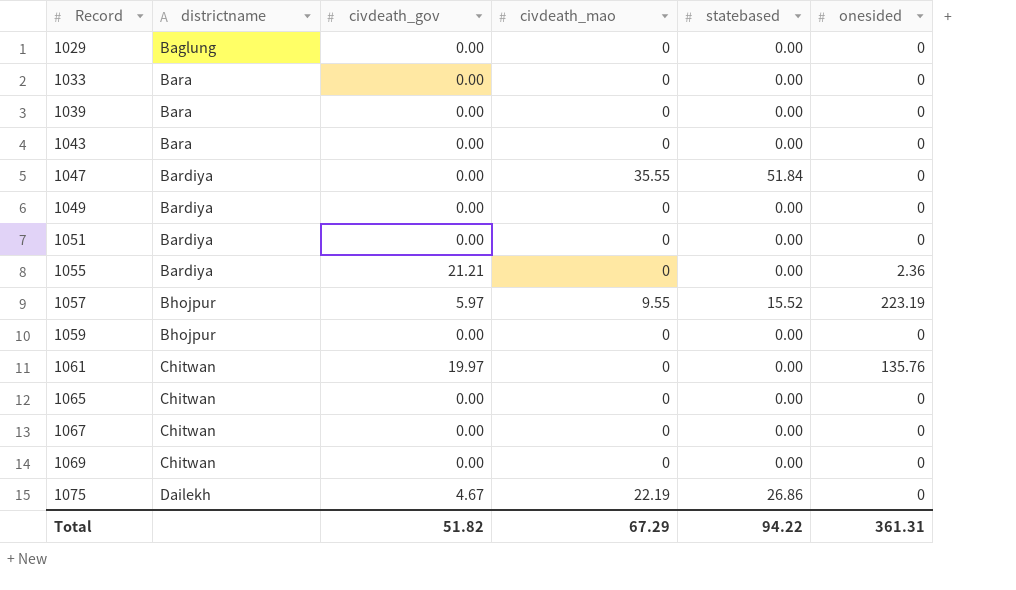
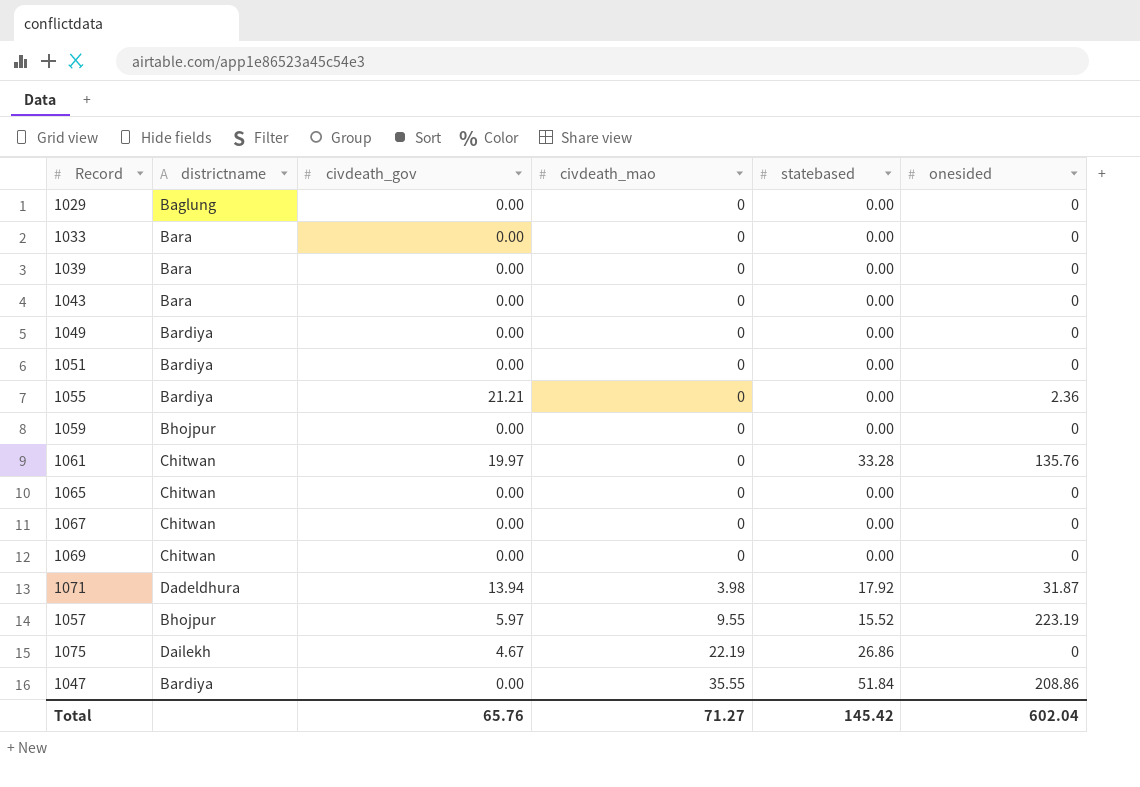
row order: Record ascending -> civdeath_mao ascending
1061 | statebased: 0.00 -> 33.28
row 1071: none -> Dadeldhura | 13.94 | 3.98 | 17.92 | 31.87
1047 | onesided: 0 -> 208.86
Total | civdeath_gov: 51.82 -> 65.76
Total | civdeath_mao: 67.29 -> 71.27
Total | statebased: 94.22 -> 145.42
Total | onesided: 361.31 -> 602.04

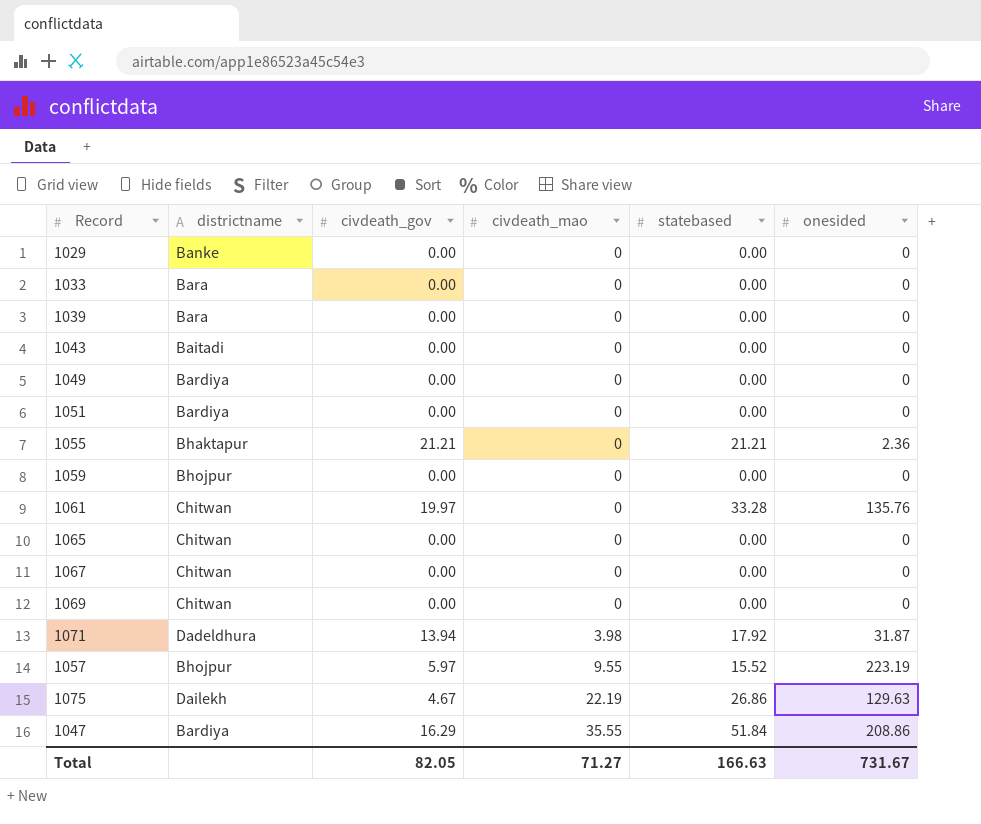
1029 | districtname: Baglung -> Banke
1043 | districtname: Bara -> Baitadi
1055 | districtname: Bardiya -> Bhaktapur
1055 | statebased: 0.00 -> 21.21
1075 | onesided: 0 -> 129.63
1047 | civdeath_gov: 0.00 -> 16.29
Total | civdeath_gov: 65.76 -> 82.05
Total | statebased: 145.42 -> 166.63
Total | onesided: 602.04 -> 731.67

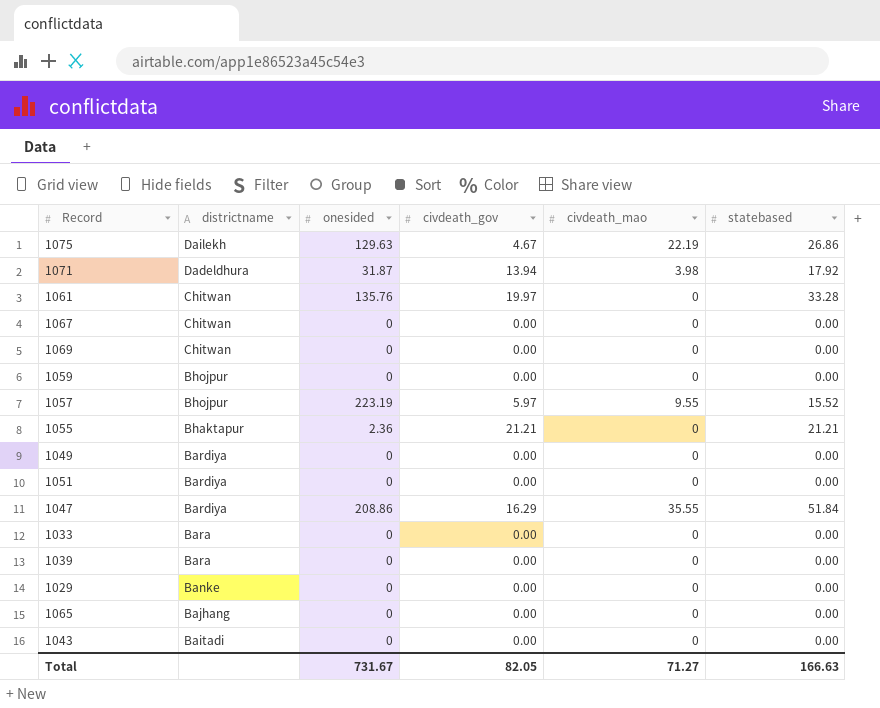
row order: civdeath_mao ascending -> districtname descending
column onesided | position: 6 -> 3
1065 | districtname: Chitwan -> Bajhang

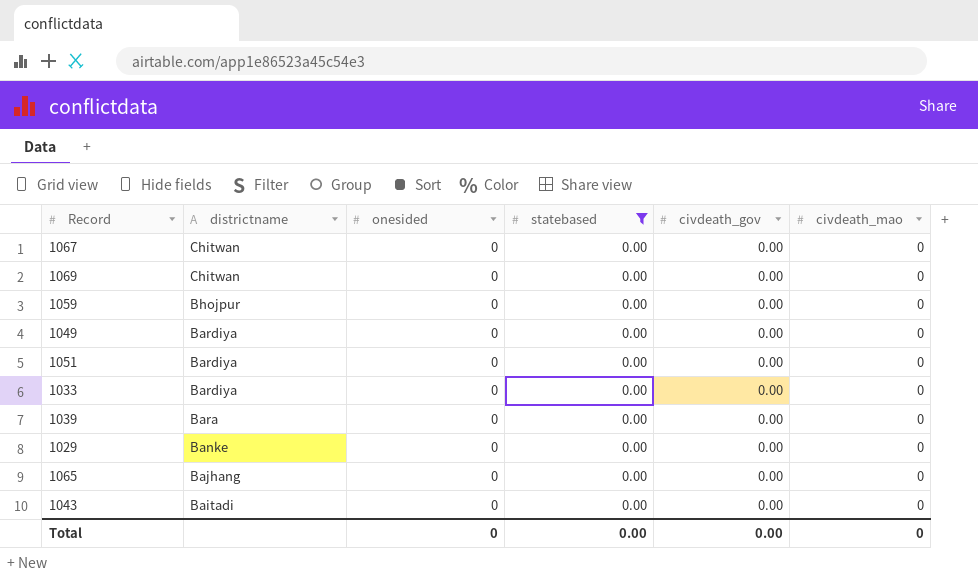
filter: none -> statebased = 0.00
column statebased | position: 6 -> 4
1033 | districtname: Bara -> Bardiya
Total | onesided: 731.67 -> 0
Total | statebased: 166.63 -> 0.00
Total | civdeath_gov: 82.05 -> 0.00
Total | civdeath_mao: 71.27 -> 0

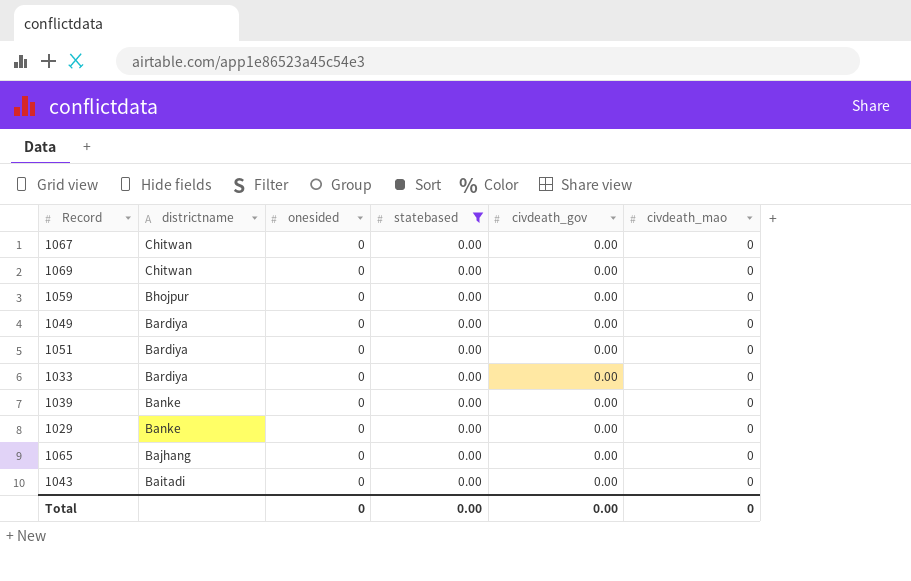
1039 | districtname: Bara -> Banke

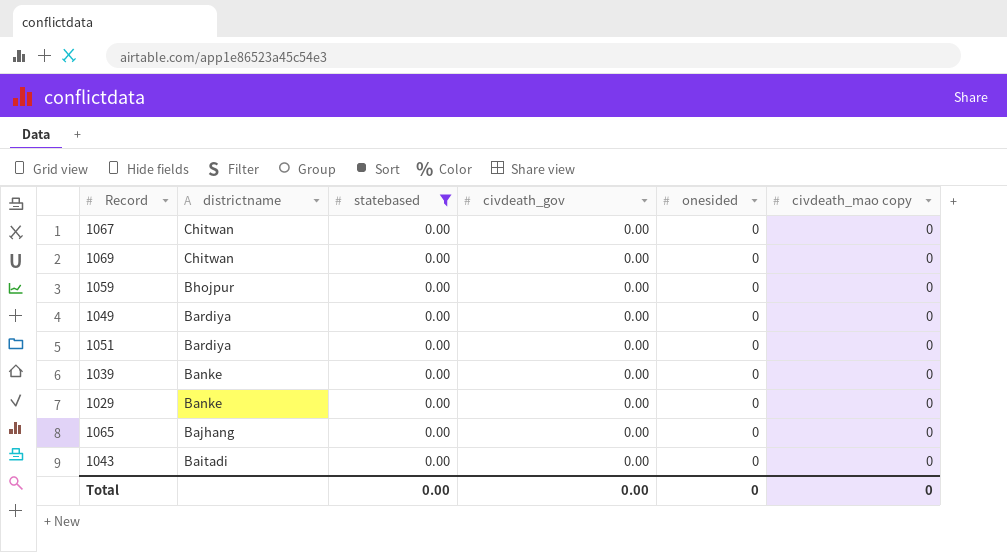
column onesided | position: 3 -> 5
column name: civdeath_mao -> civdeath_mao copy
row 1033: Bardiya | 0 | 0.00 | 0.00 | 0 -> none

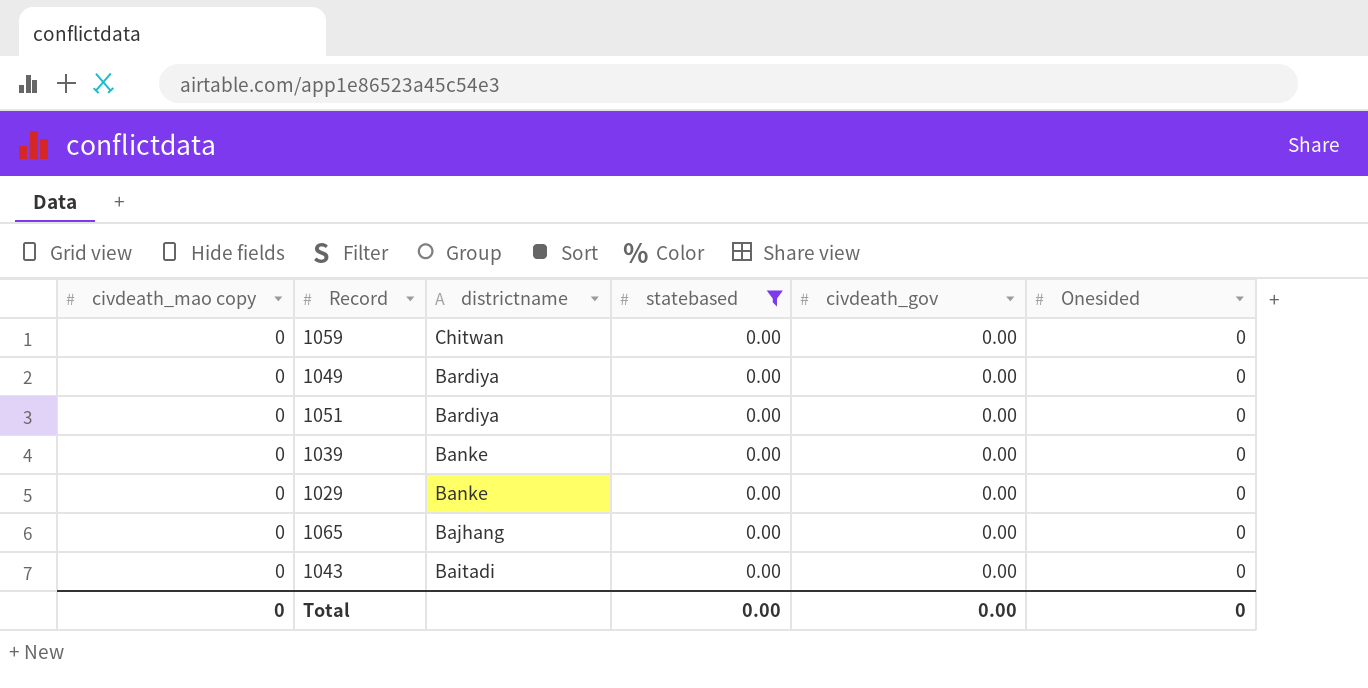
column civdeath_mao copy | position: 6 -> 1
column name: onesided -> Onesided
row 1067: Chitwan | 0.00 | 0.00 | 0 | 0 -> none
row 1069: Chitwan | 0.00 | 0.00 | 0 | 0 -> none
1059 | districtname: Bhojpur -> Chitwan

